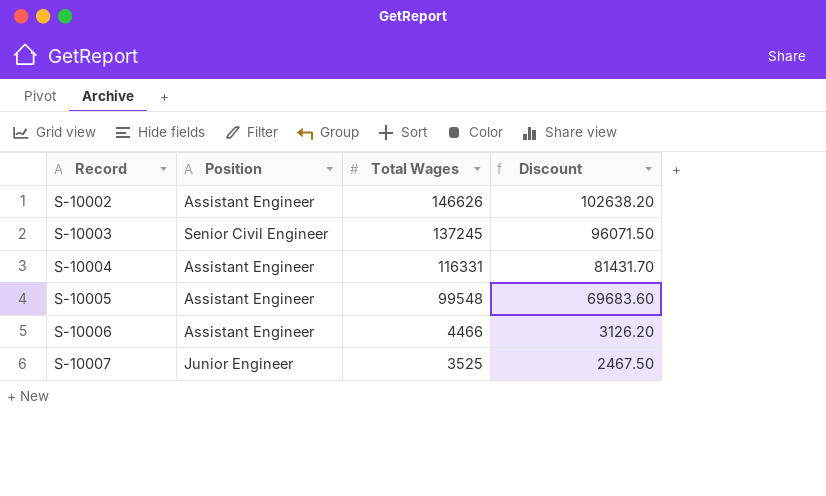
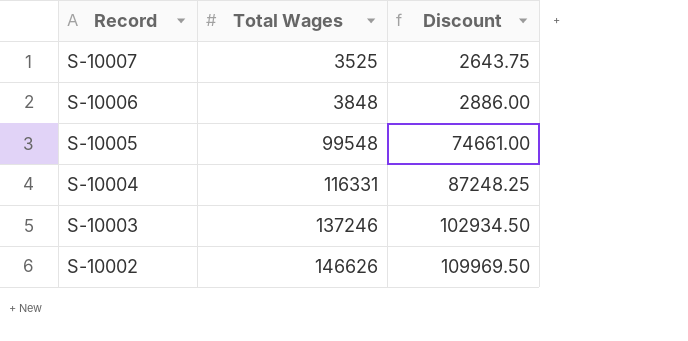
row order: Record ascending -> Record descending
column Position | position: 2 -> none
column Discount | formula: [Total Wages] * 0.7 -> [Total Wages] * 0.75
S-10006 | Total Wages: 4466 -> 3848
S-10003 | Total Wages: 137245 -> 137246

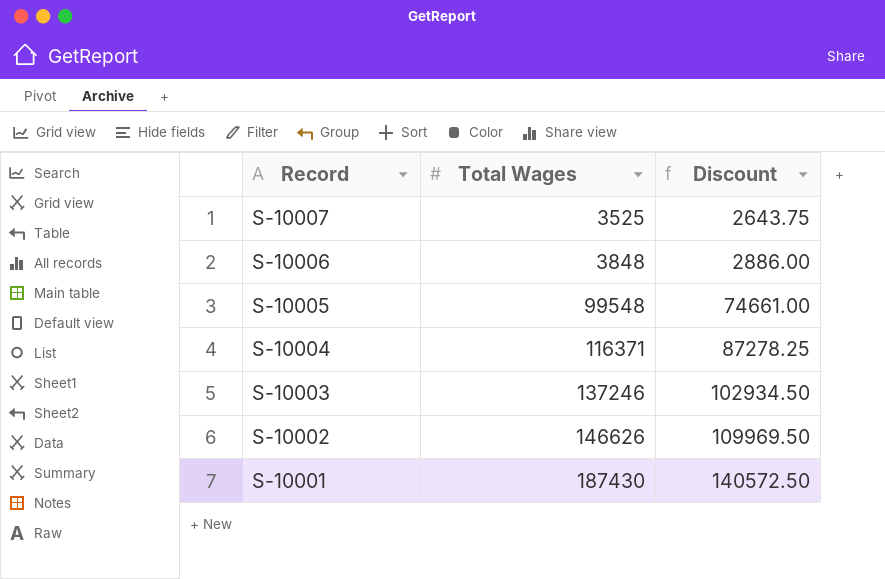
S-10004 | Total Wages: 116331 -> 116371
S-10004 | Discount: 87248.25 -> 87278.25
row S-10001: none -> 187430 | 140572.50

